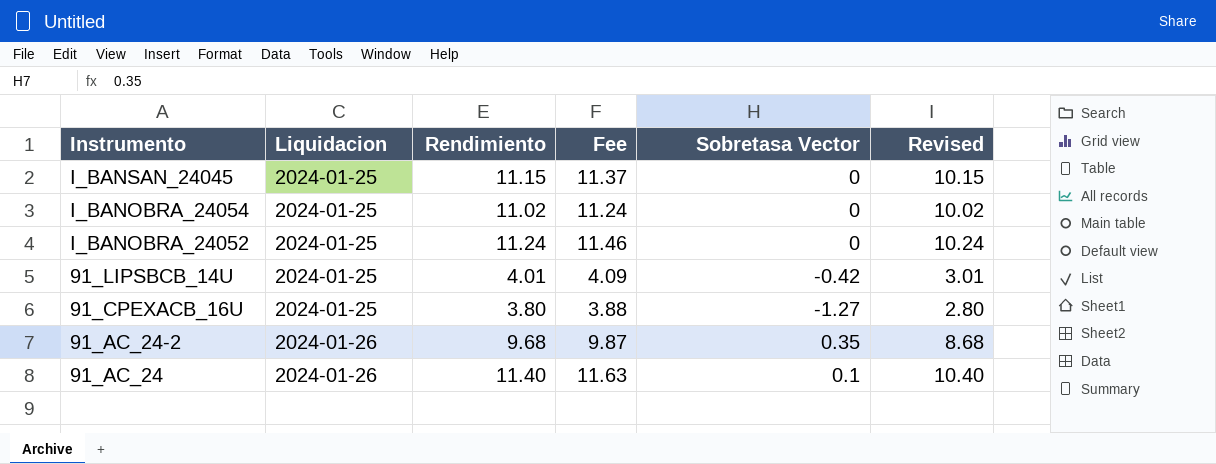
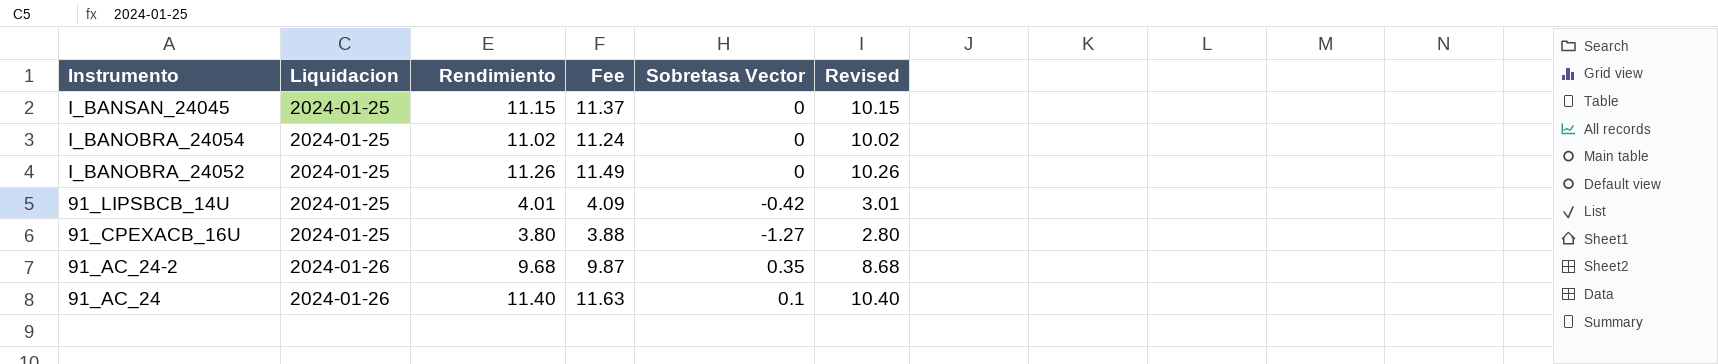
I_BANOBRA_24052 | Rendimiento: 11.24 -> 11.26
I_BANOBRA_24052 | Fee: 11.46 -> 11.49
I_BANOBRA_24052 | Revised: 10.24 -> 10.26

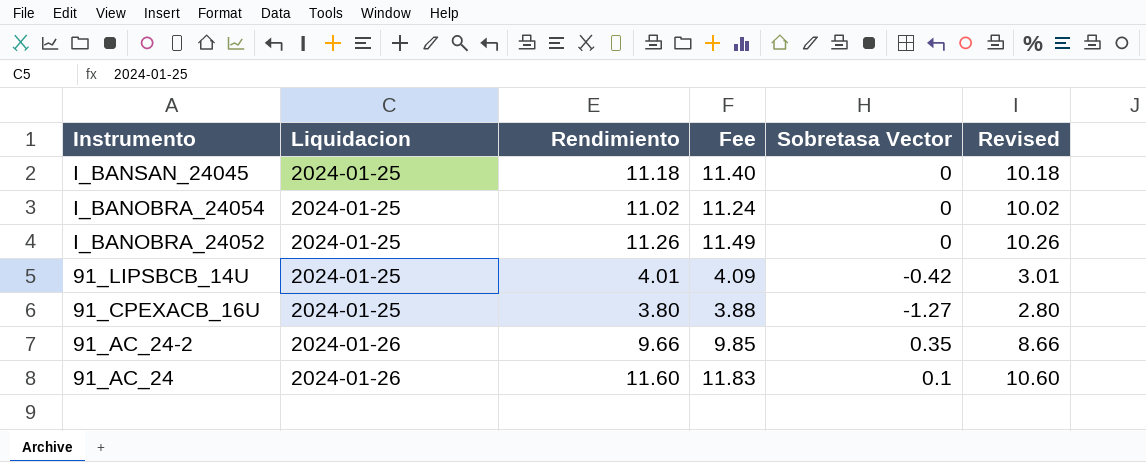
I_BANSAN_24045 | Rendimiento: 11.15 -> 11.18
I_BANSAN_24045 | Fee: 11.37 -> 11.40
I_BANSAN_24045 | Revised: 10.15 -> 10.18
91_AC_24-2 | Rendimiento: 9.68 -> 9.66
91_AC_24-2 | Fee: 9.87 -> 9.85
91_AC_24-2 | Revised: 8.68 -> 8.66
91_AC_24 | Rendimiento: 11.40 -> 11.60
91_AC_24 | Fee: 11.63 -> 11.83
91_AC_24 | Revised: 10.40 -> 10.60

